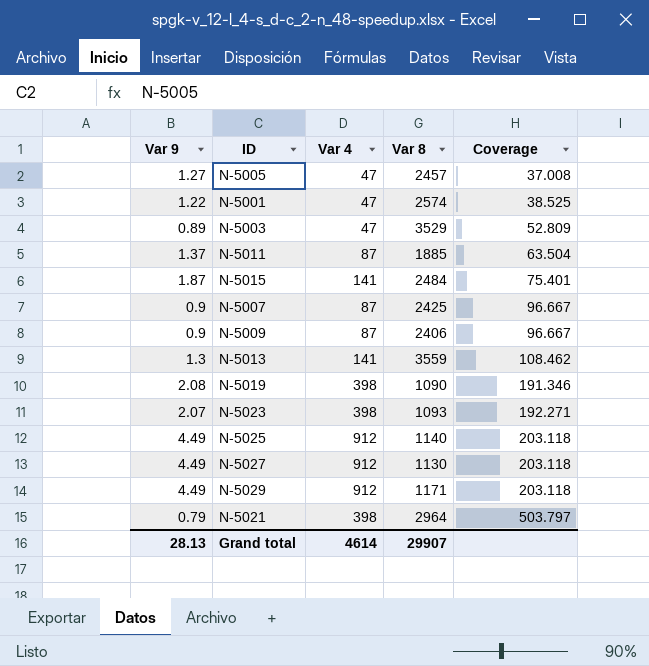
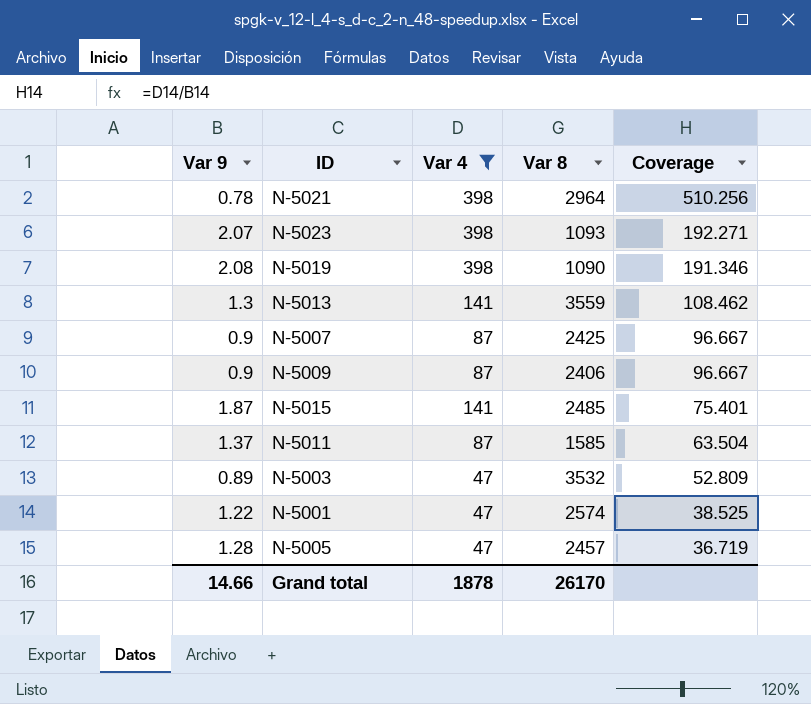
filter: none -> Var 4 != 912
row order: Coverage ascending -> Coverage descending
N-5021 | Var 9: 0.79 -> 0.78
N-5021 | Coverage: 503.797 -> 510.256
N-5015 | Var 8: 2484 -> 2485
N-5011 | Var 8: 1885 -> 1585
N-5003 | Var 8: 3529 -> 3532
N-5005 | Var 9: 1.27 -> 1.28
N-5005 | Coverage: 37.008 -> 36.719
Grand total | Var 9: 28.13 -> 14.66
Grand total | Var 4: 4614 -> 1878
Grand total | Var 8: 29907 -> 26170

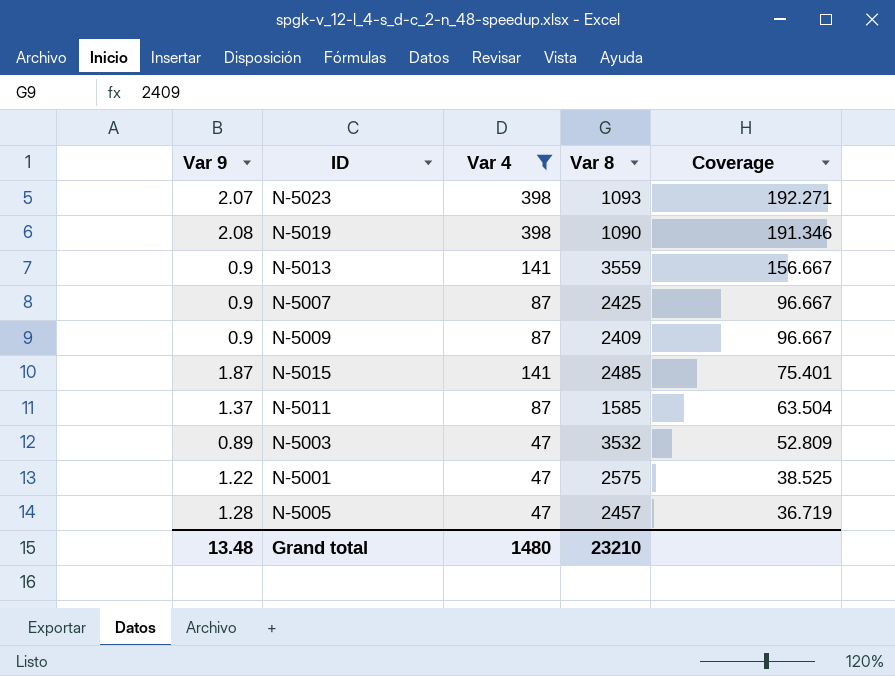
row N-5021: 0.78 | 398 | 2964 | 510.256 -> none
N-5013 | Var 9: 1.3 -> 0.9
N-5013 | Coverage: 108.462 -> 156.667
N-5009 | Var 8: 2406 -> 2409
N-5001 | Var 8: 2574 -> 2575
Grand total | Var 9: 14.66 -> 13.48
Grand total | Var 4: 1878 -> 1480
Grand total | Var 8: 26170 -> 23210

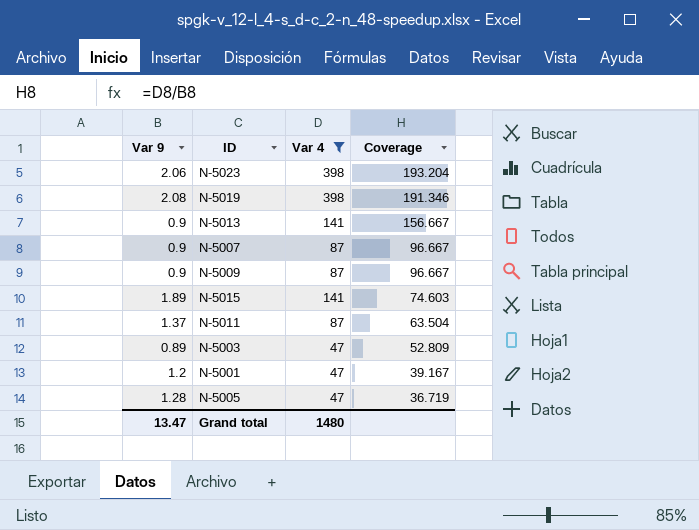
column Var 8 | position: 4 -> none
N-5023 | Var 9: 2.07 -> 2.06
N-5023 | Coverage: 192.271 -> 193.204
N-5015 | Var 9: 1.87 -> 1.89
N-5015 | Coverage: 75.401 -> 74.603
N-5001 | Var 9: 1.22 -> 1.2
N-5001 | Coverage: 38.525 -> 39.167
Grand total | Var 9: 13.48 -> 13.47

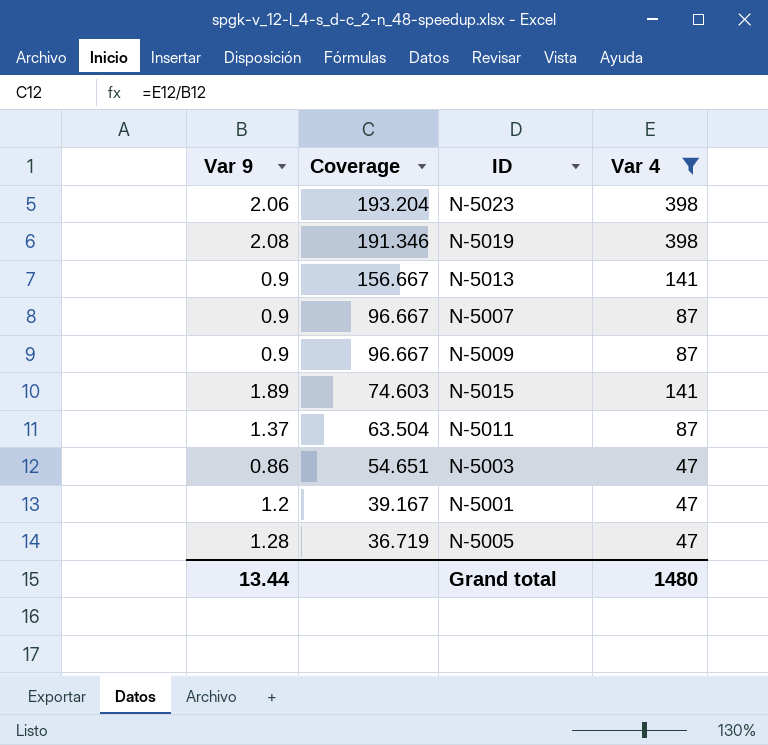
column Coverage | position: 4 -> 2
N-5003 | Var 9: 0.89 -> 0.86
N-5003 | Coverage: 52.809 -> 54.651
Grand total | Var 9: 13.47 -> 13.44

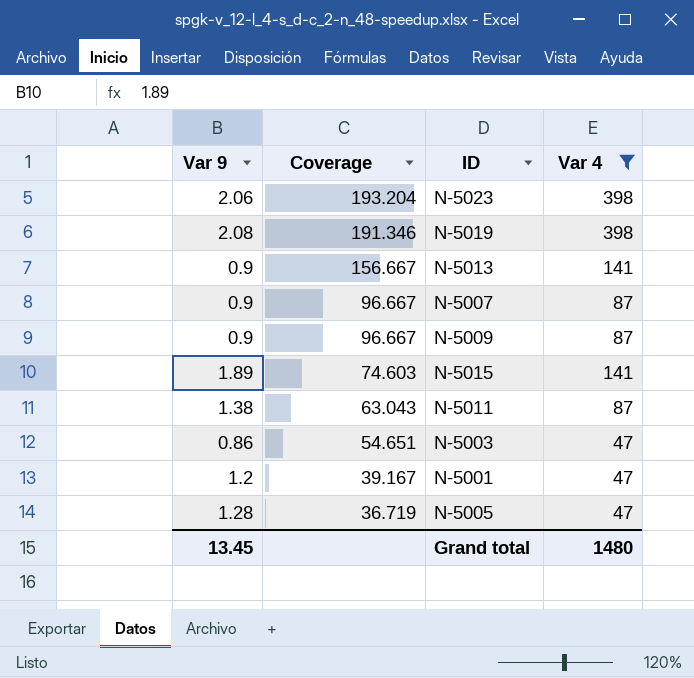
N-5011 | Var 9: 1.37 -> 1.38
N-5011 | Coverage: 63.504 -> 63.043
Grand total | Var 9: 13.44 -> 13.45

